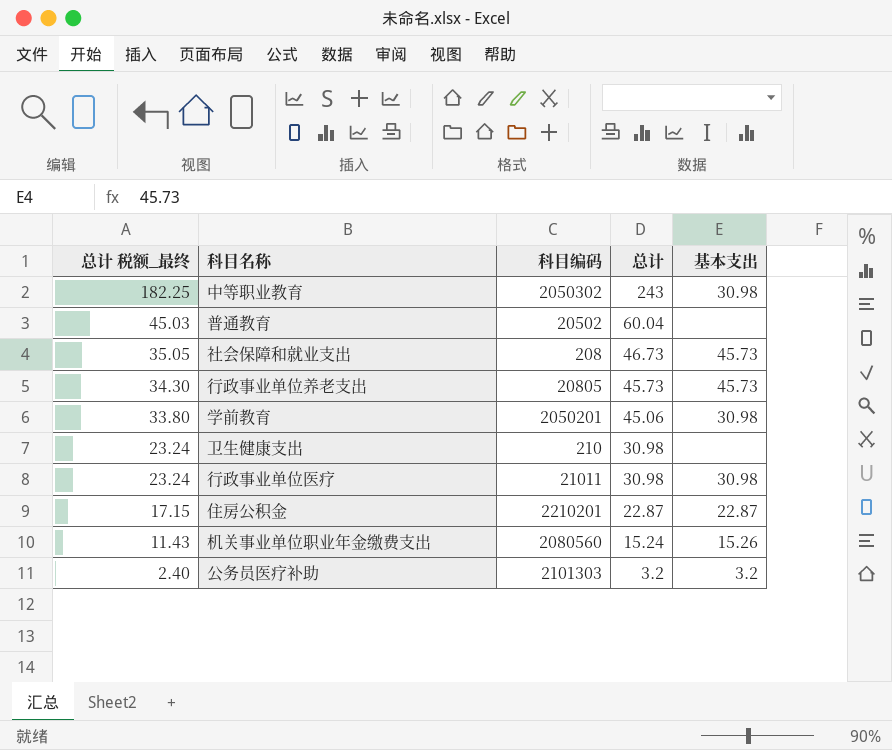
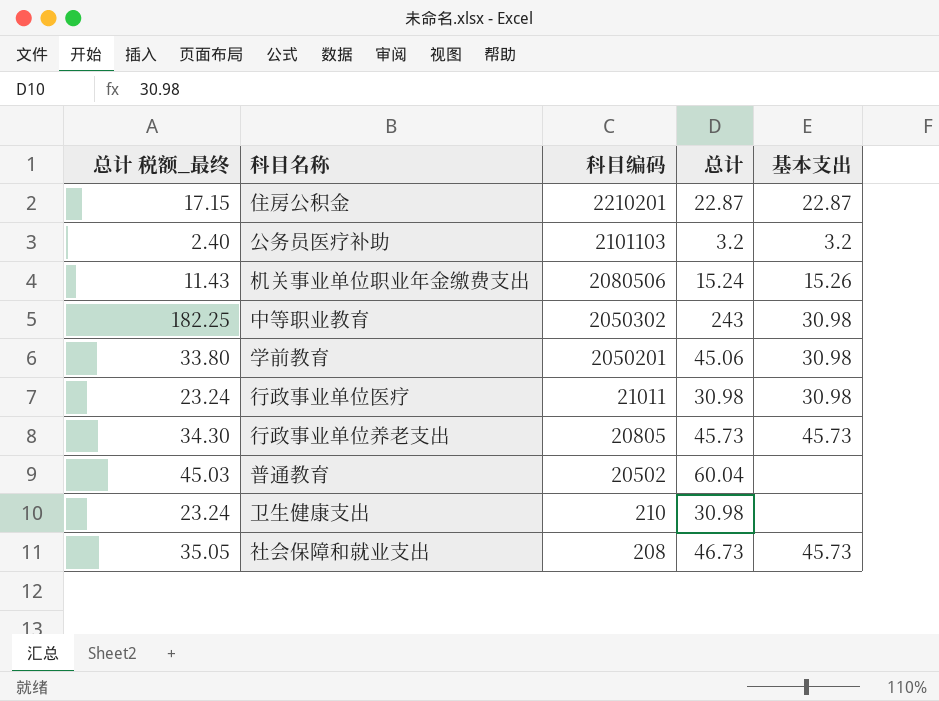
row order: 总计 税额_最终 descending -> 科目编码 descending
公务员医疗补助 | 科目编码: 2101303 -> 2101103
机关事业单位职业年金缴费支出 | 科目编码: 2080560 -> 2080506

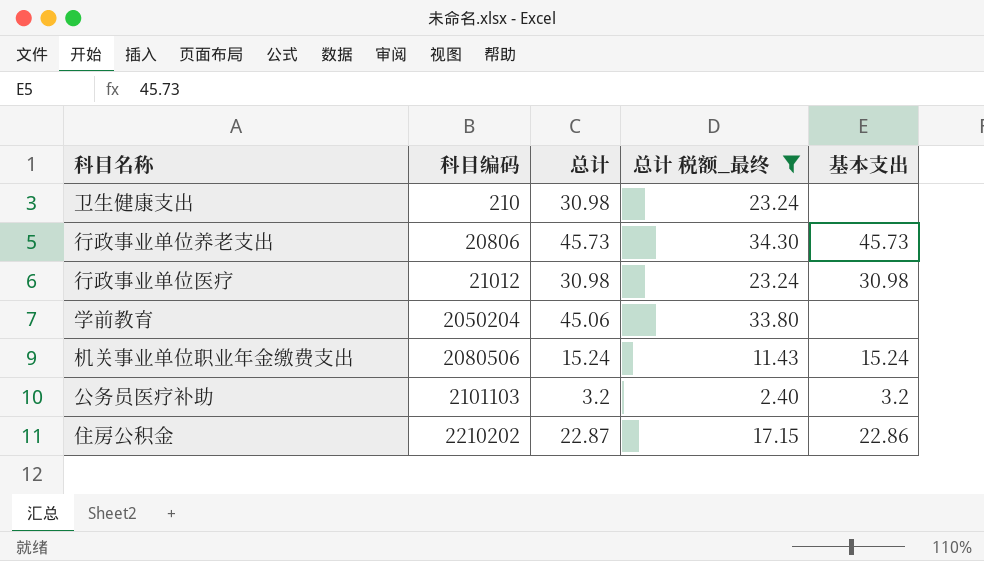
filter: none -> 总计 税额_最终 <= 34.30
row order: 科目编码 descending -> 科目编码 ascending
column 总计 税额_最终 | position: 1 -> 4
行政事业单位养老支出 | 科目编码: 20805 -> 20806
行政事业单位医疗 | 科目编码: 21011 -> 21012
学前教育 | 科目编码: 2050201 -> 2050204
学前教育 | 基本支出: 30.98 -> none
机关事业单位职业年金缴费支出 | 基本支出: 15.26 -> 15.24
住房公积金 | 科目编码: 2210201 -> 2210202
住房公积金 | 基本支出: 22.87 -> 22.86

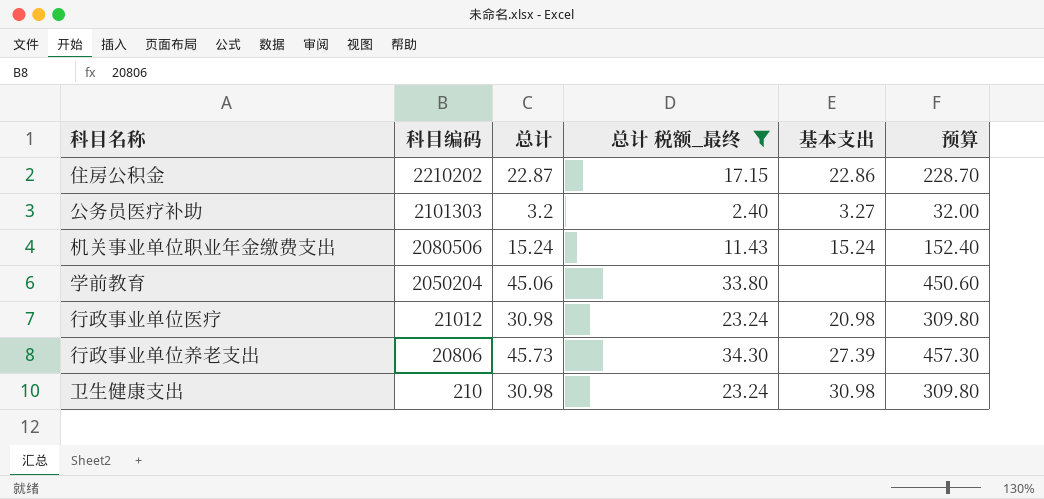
row order: 科目编码 ascending -> 科目编码 descending
column 预算 | formula: none -> [总计] * 10
公务员医疗补助 | 科目编码: 2101103 -> 2101303
公务员医疗补助 | 基本支出: 3.2 -> 3.27
行政事业单位医疗 | 基本支出: 30.98 -> 20.98
行政事业单位养老支出 | 基本支出: 45.73 -> 27.39
卫生健康支出 | 基本支出: none -> 30.98

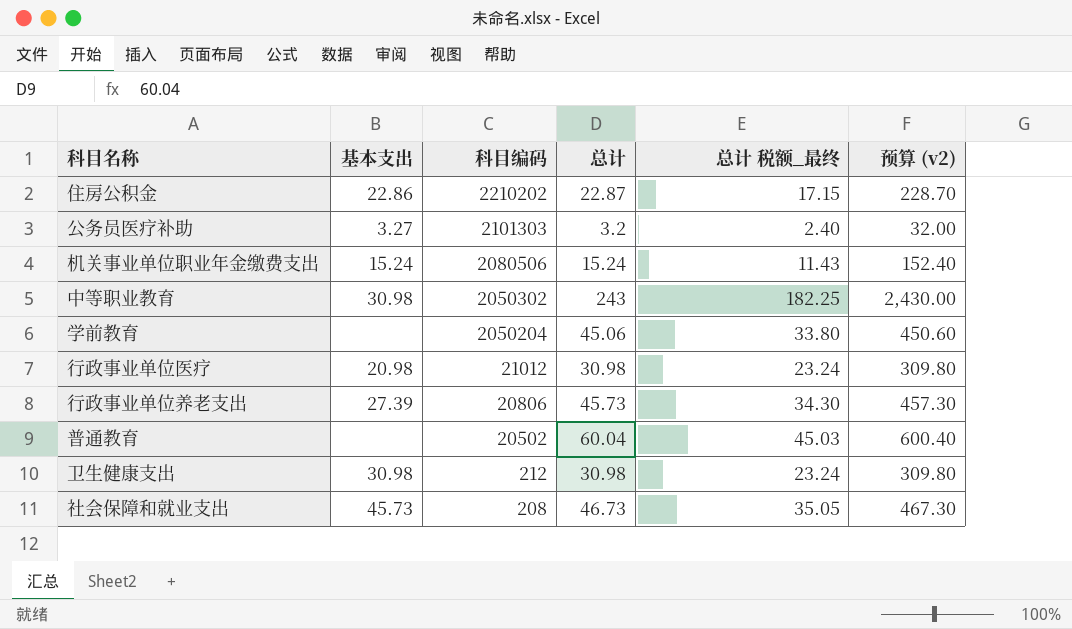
filter: 总计 税额_最终 <= 34.30 -> none
column 基本支出 | position: 5 -> 2
column name: 预算 -> 预算 (v2)
卫生健康支出 | 科目编码: 210 -> 212

